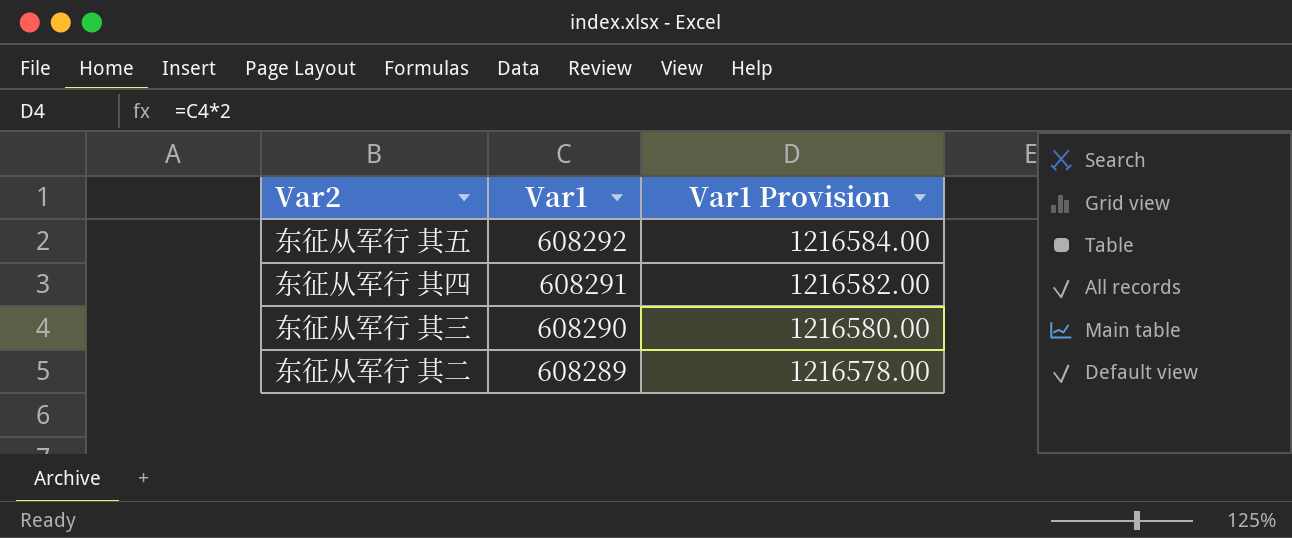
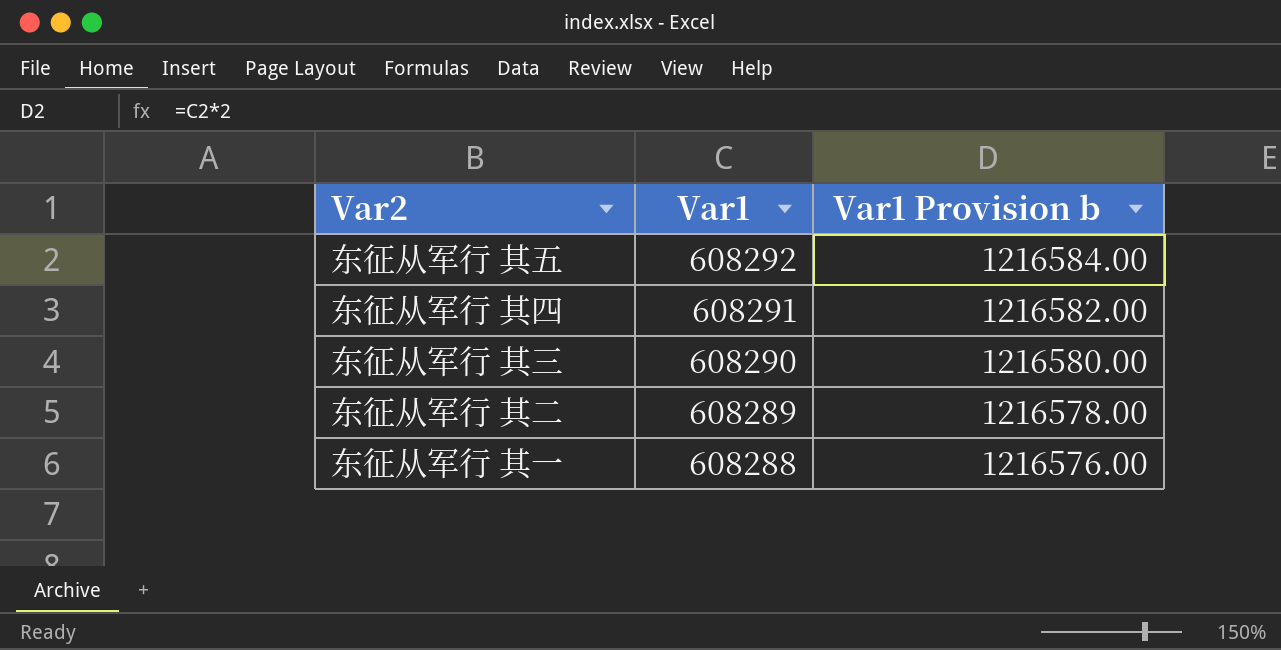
column name: Var1 Provision -> Var1 Provision b
row 东征从军行 其一: none -> 608288 | 1216576.00

